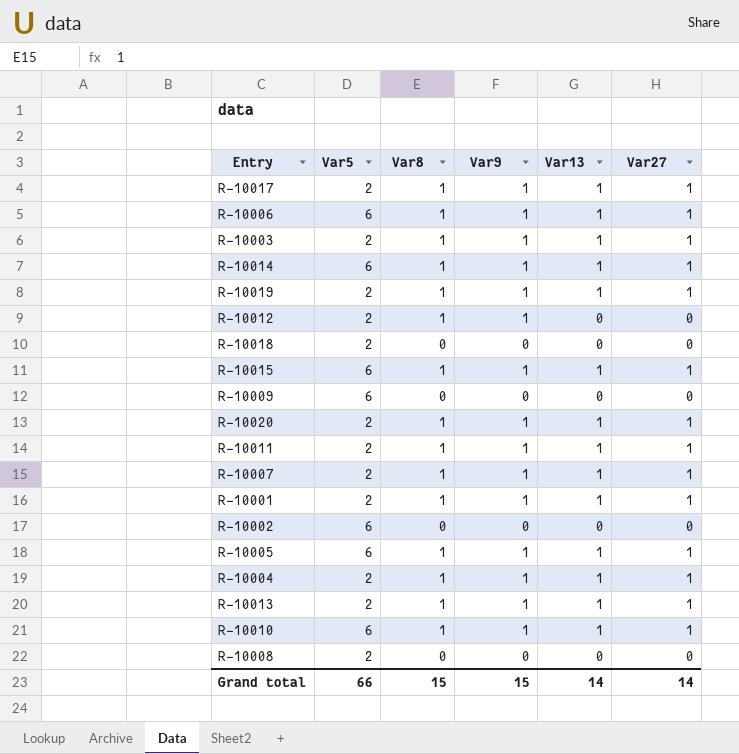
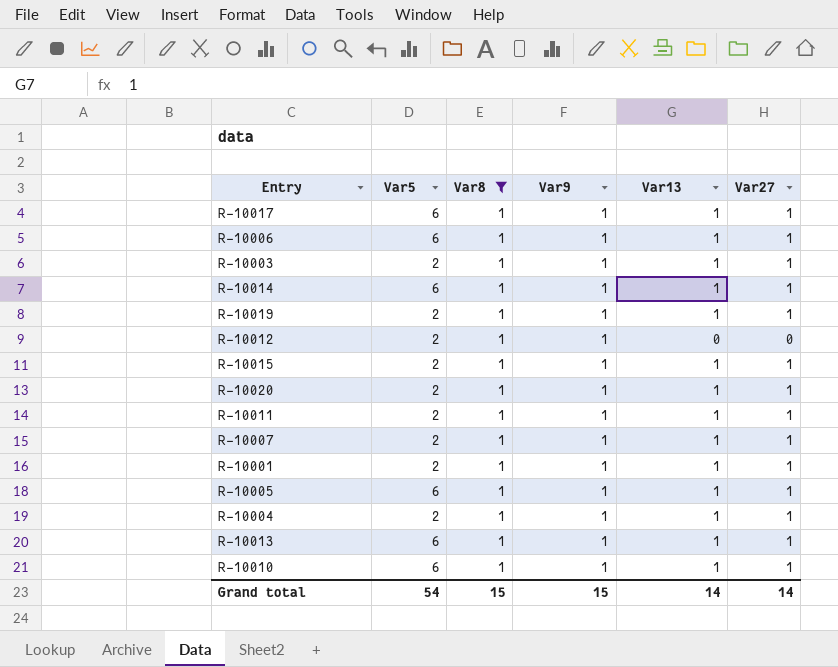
filter: none -> Var8 = 1
R-10017 | Var5: 2 -> 6
R-10015 | Var5: 6 -> 2
R-10013 | Var5: 2 -> 6
Grand total | Var5: 66 -> 54

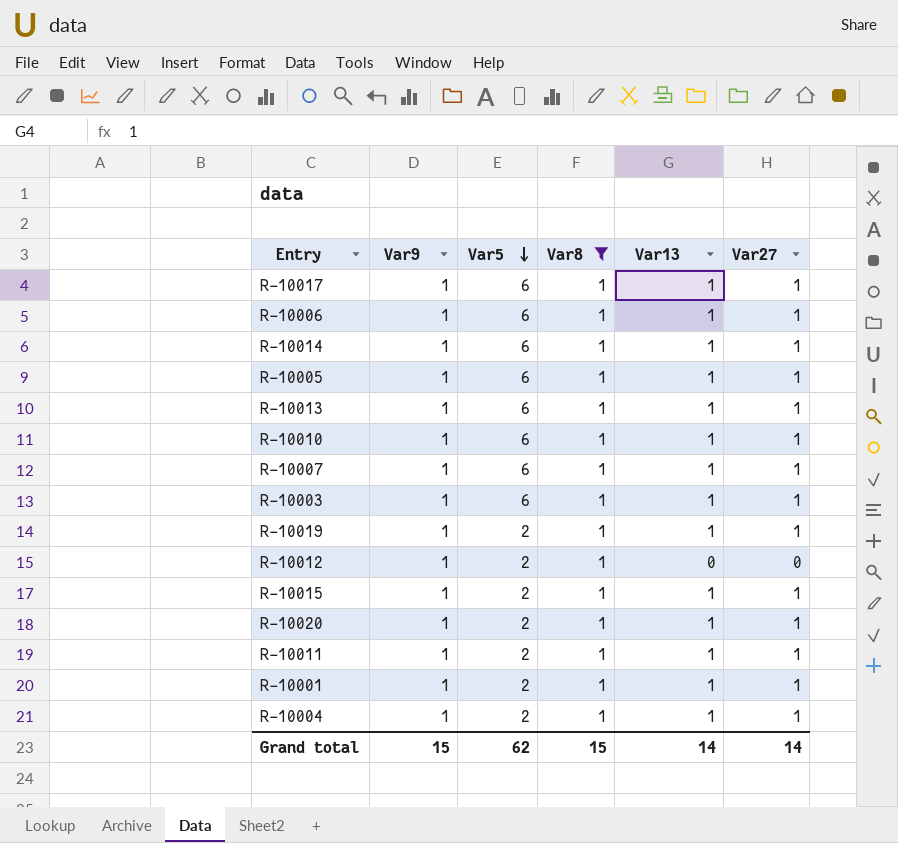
row order: none -> Var5 descending
column Var9 | position: 4 -> 2
R-10007 | Var5: 2 -> 6
R-10003 | Var5: 2 -> 6
Grand total | Var5: 54 -> 62

